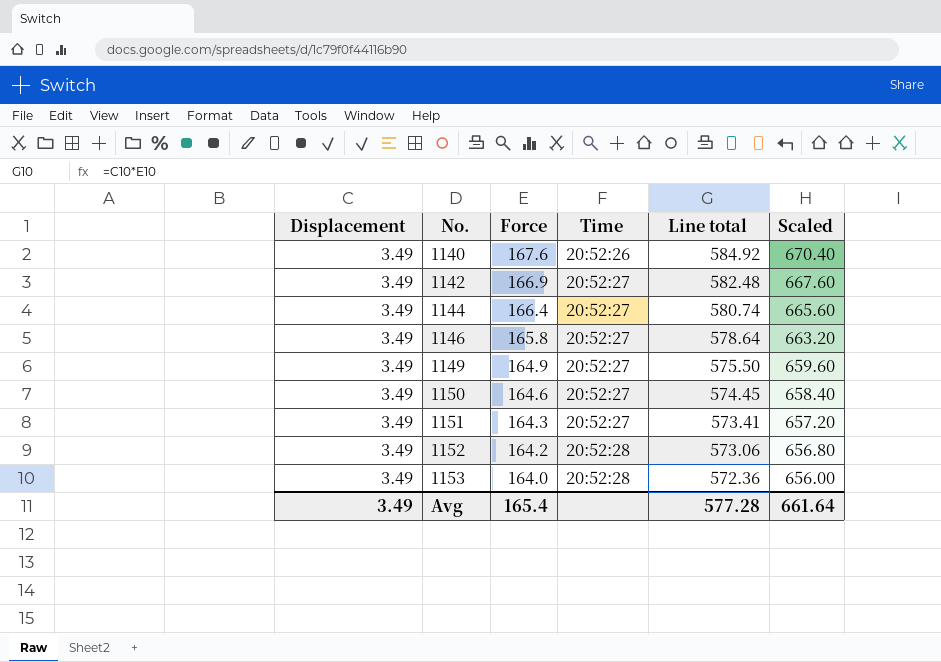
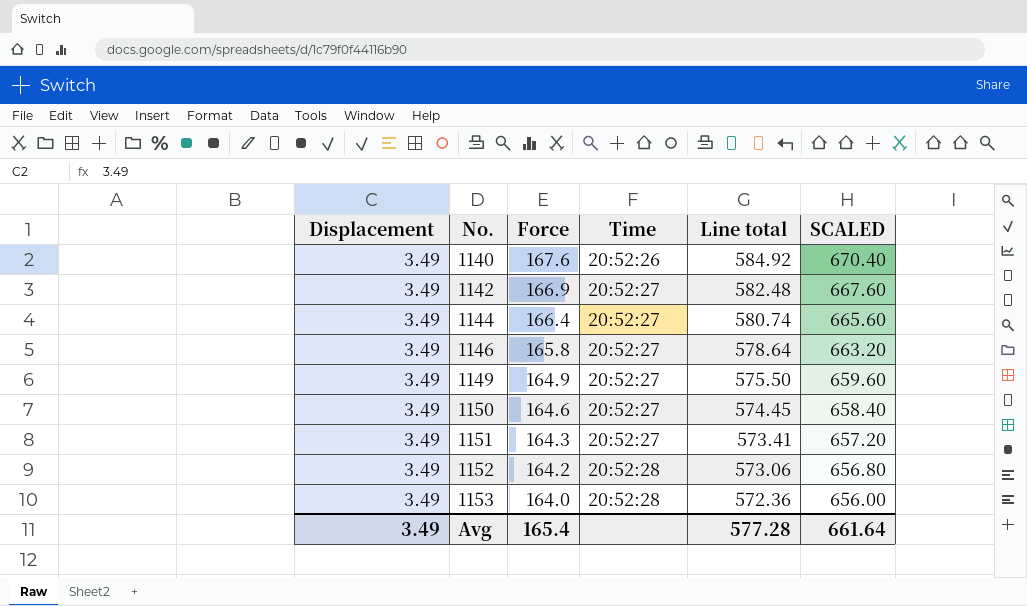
column name: Scaled -> SCALED

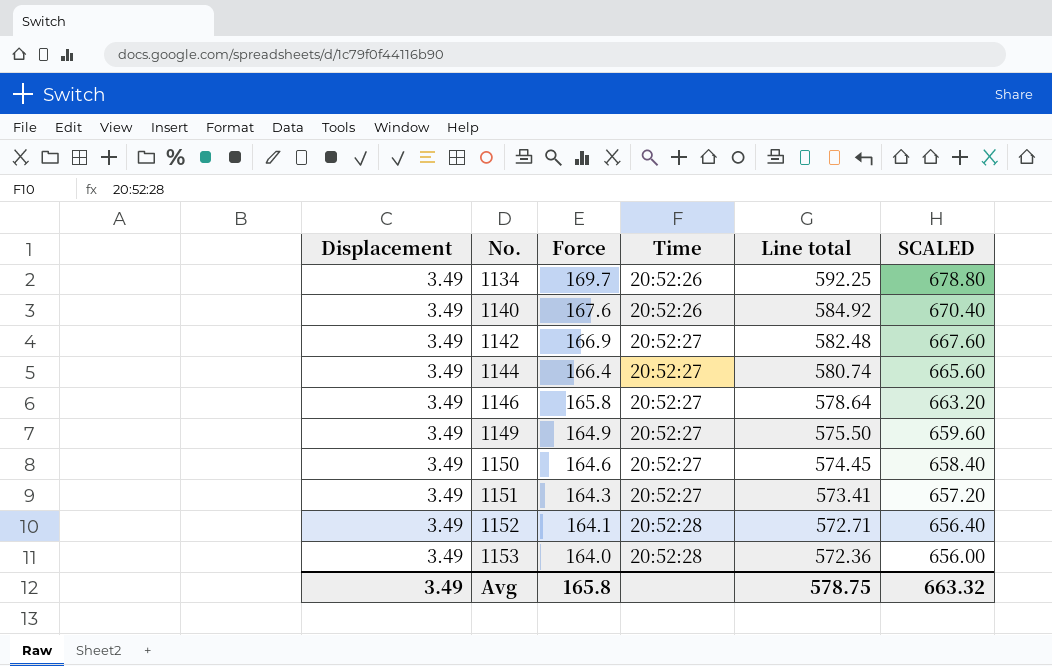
row 1134: none -> 3.49 | 169.7 | 20:52:26 | 592.25 | 678.80
1152 | Force: 164.2 -> 164.1
1152 | Line total: 573.06 -> 572.71
1152 | SCALED: 656.80 -> 656.40
Avg | Force: 165.4 -> 165.8
Avg | Line total: 577.28 -> 578.75
Avg | SCALED: 661.64 -> 663.32

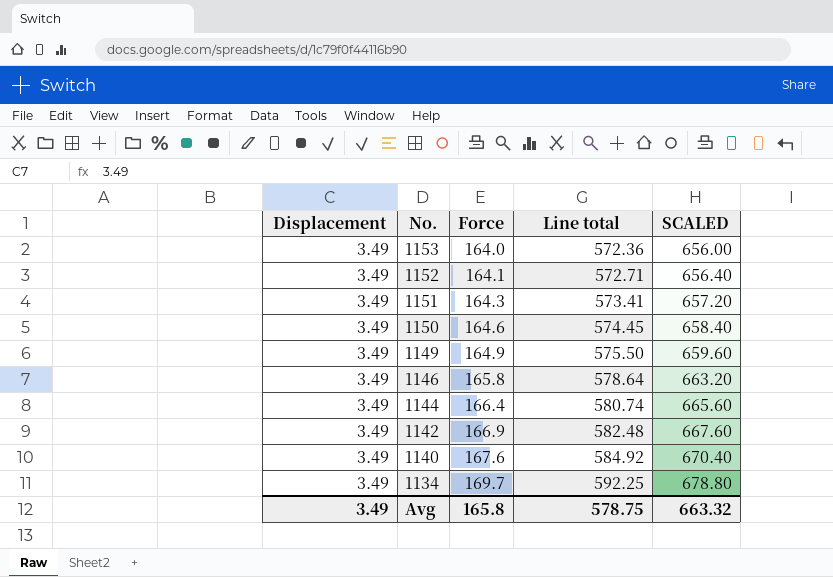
row order: No. ascending -> No. descending
column Time | position: 4 -> none

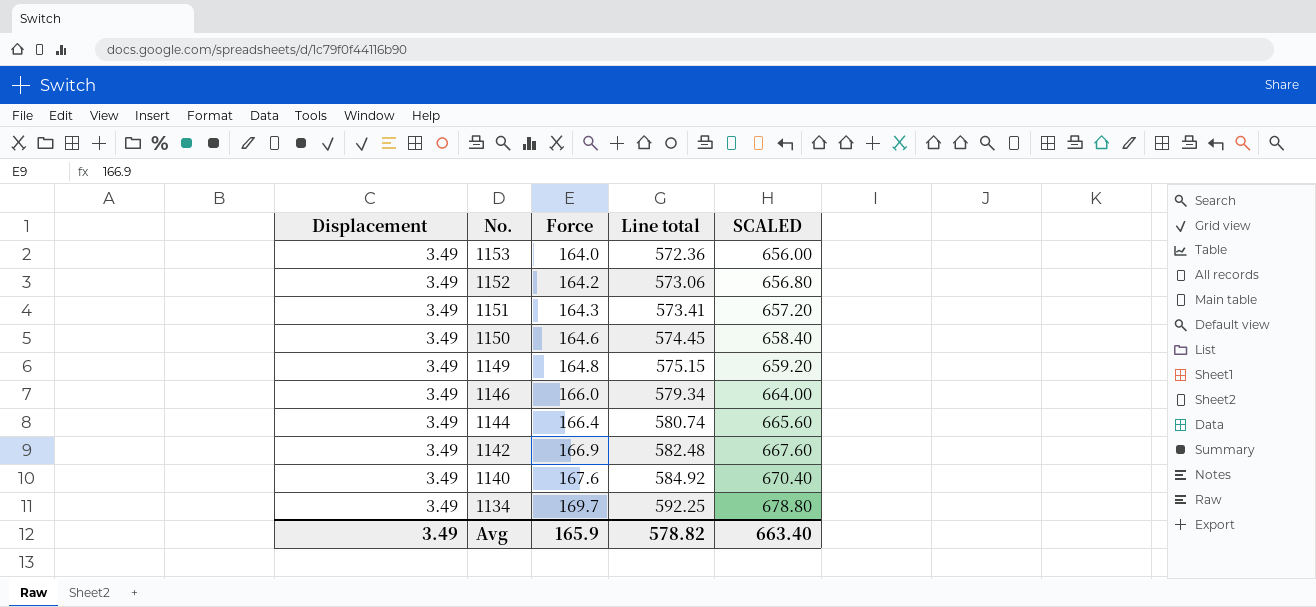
1152 | Force: 164.1 -> 164.2
1152 | Line total: 572.71 -> 573.06
1152 | SCALED: 656.40 -> 656.80
1149 | Force: 164.9 -> 164.8
1149 | Line total: 575.50 -> 575.15
1149 | SCALED: 659.60 -> 659.20
1146 | Force: 165.8 -> 166.0
1146 | Line total: 578.64 -> 579.34
1146 | SCALED: 663.20 -> 664.00
Avg | Force: 165.8 -> 165.9
Avg | Line total: 578.75 -> 578.82
Avg | SCALED: 663.32 -> 663.40

